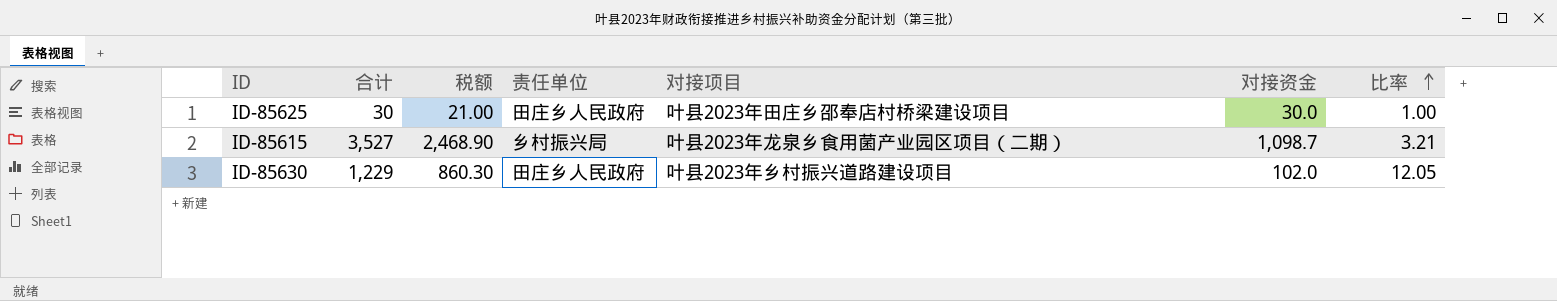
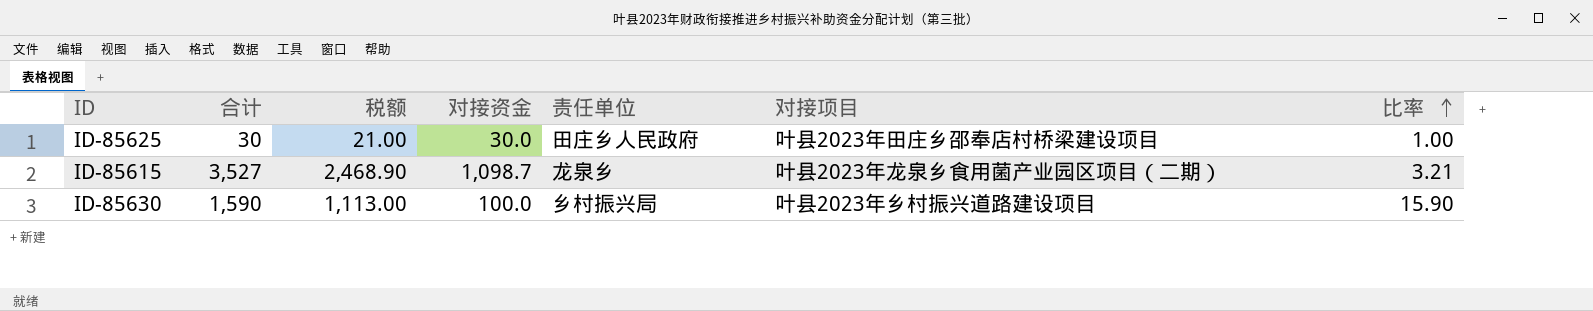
column 对接资金 | position: 6 -> 4
ID-85615 | 责任单位: 乡村振兴局 -> 龙泉乡
ID-85630 | 合计: 1,229 -> 1,590
ID-85630 | 税额: 860.30 -> 1,113.00
ID-85630 | 对接资金: 102.0 -> 100.0
ID-85630 | 责任单位: 田庄乡人民政府 -> 乡村振兴局
ID-85630 | 比率: 12.05 -> 15.90

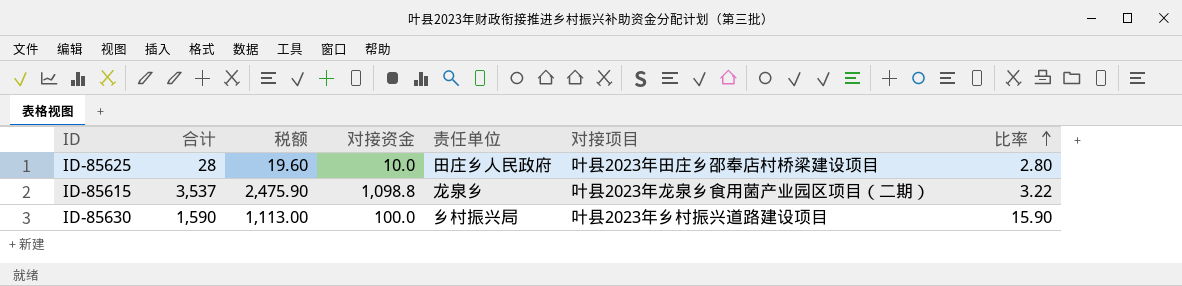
ID-85625 | 合计: 30 -> 28
ID-85625 | 税额: 21.00 -> 19.60
ID-85625 | 对接资金: 30.0 -> 10.0
ID-85625 | 比率: 1.00 -> 2.80
ID-85615 | 合计: 3,527 -> 3,537
ID-85615 | 税额: 2,468.90 -> 2,475.90
ID-85615 | 对接资金: 1,098.7 -> 1,098.8
ID-85615 | 比率: 3.21 -> 3.22

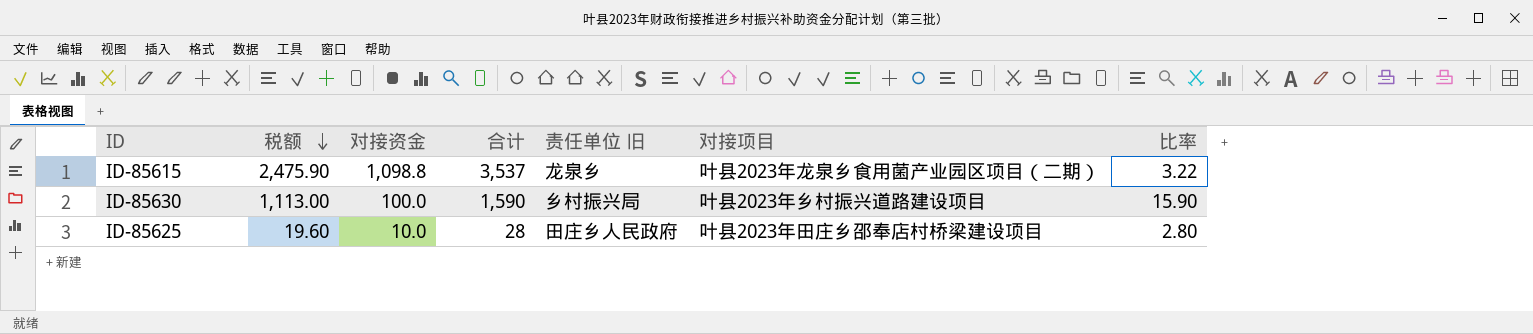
row order: 比率 ascending -> 税额 descending
column 合计 | position: 2 -> 4
column name: 责任单位 -> 责任单位 旧

